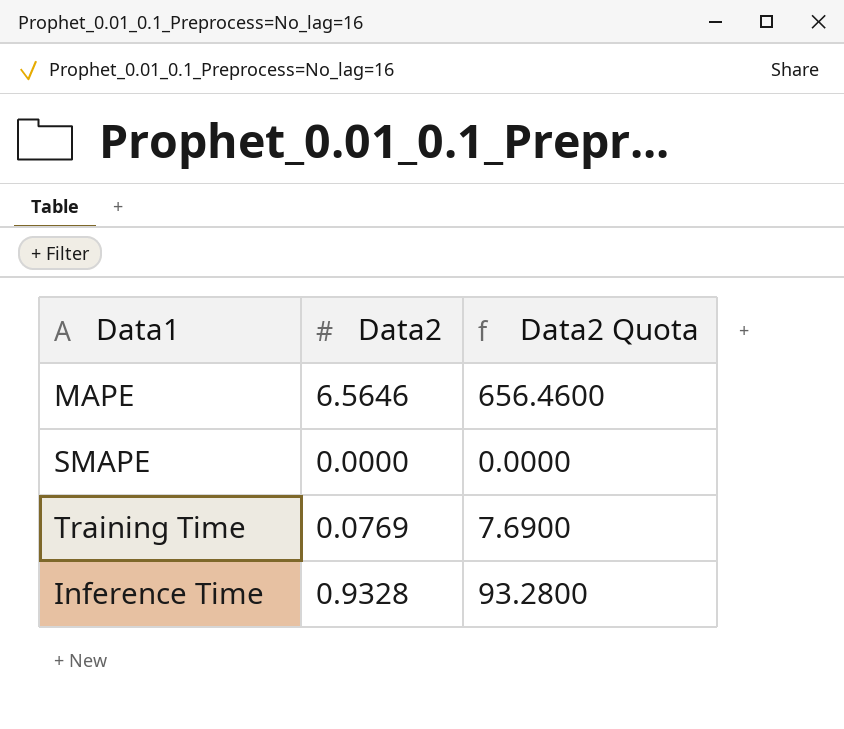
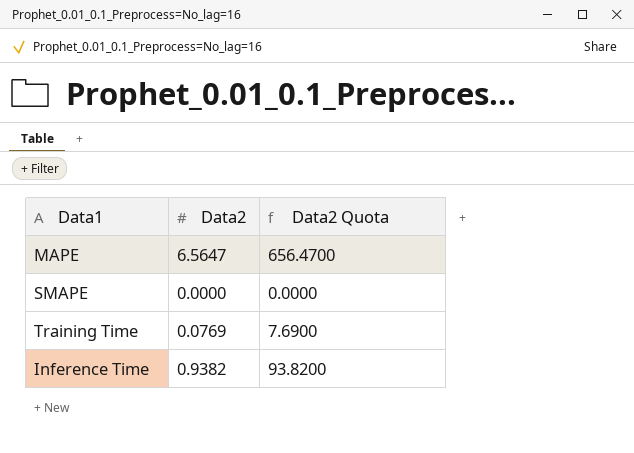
MAPE | Data2: 6.5646 -> 6.5647
MAPE | Data2 Quota: 656.4600 -> 656.4700
Inference Time | Data2: 0.9328 -> 0.9382
Inference Time | Data2 Quota: 93.2800 -> 93.8200

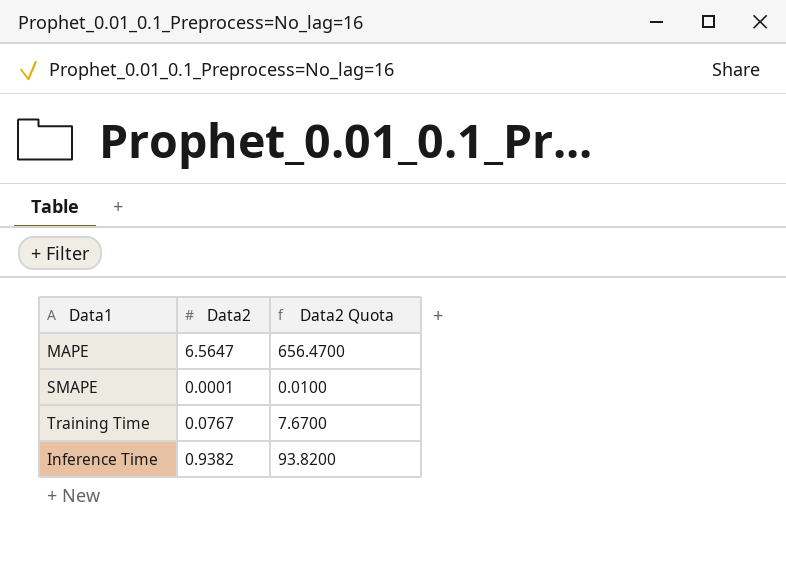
SMAPE | Data2: 0.0000 -> 0.0001
SMAPE | Data2 Quota: 0.0000 -> 0.0100
Training Time | Data2: 0.0769 -> 0.0767
Training Time | Data2 Quota: 7.6900 -> 7.6700

